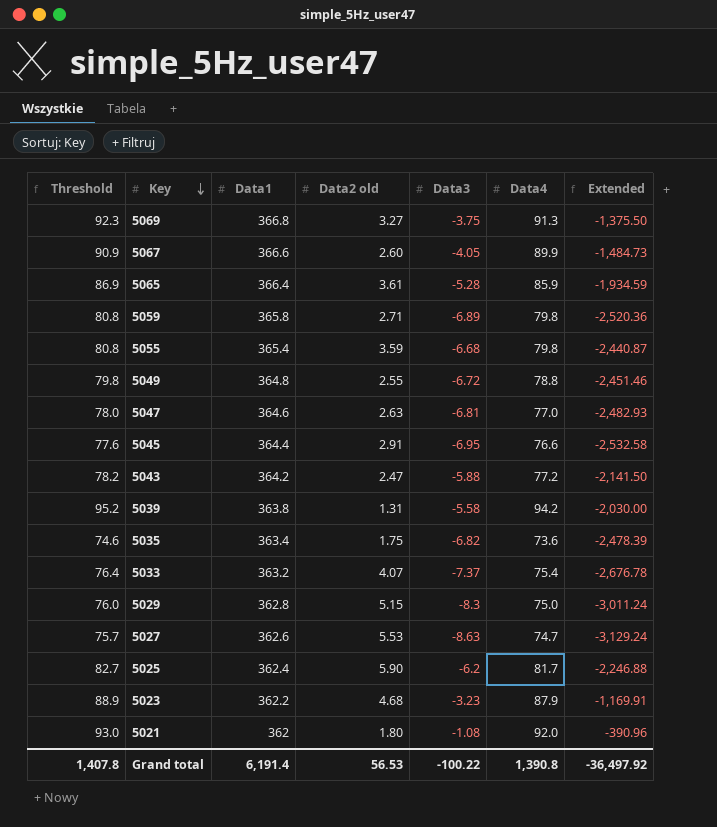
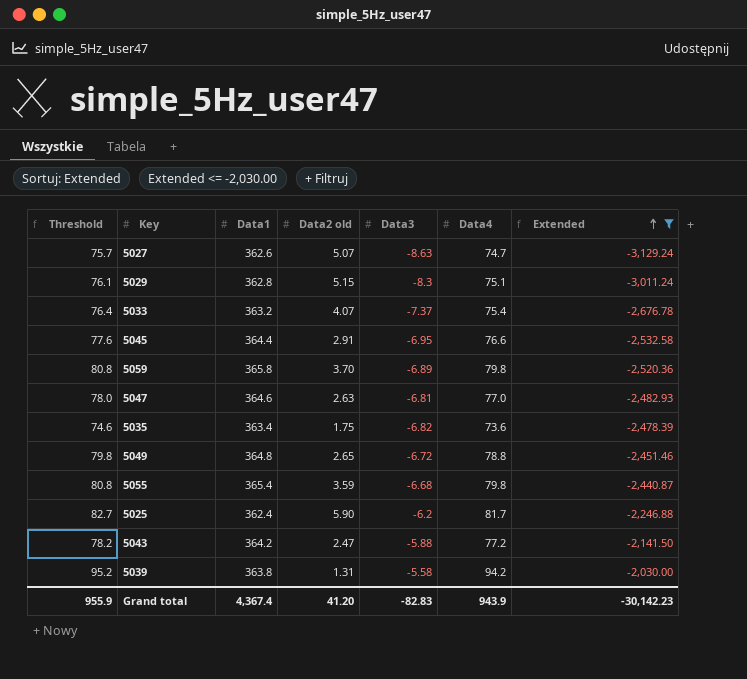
filter: none -> Extended <= -2,030.00
row order: Key descending -> Extended ascending
5027 | Data2 old: 5.53 -> 5.07
5029 | Threshold: 76.0 -> 76.1
5029 | Data4: 75.0 -> 75.1
5059 | Data2 old: 2.71 -> 3.70
5049 | Data2 old: 2.55 -> 2.65
Grand total | Threshold: 1,407.8 -> 955.9
Grand total | Data1: 6,191.4 -> 4,367.4
Grand total | Data2 old: 56.53 -> 41.20
Grand total | Data3: -100.22 -> -82.83
Grand total | Data4: 1,390.8 -> 943.9
Grand total | Extended: -36,497.92 -> -30,142.23

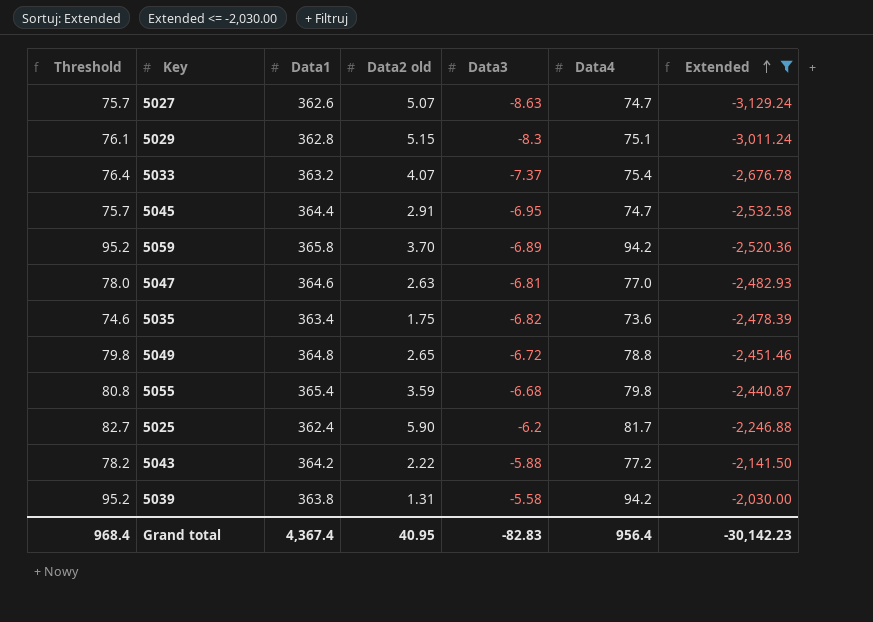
5045 | Threshold: 77.6 -> 75.7
5045 | Data4: 76.6 -> 74.7
5059 | Threshold: 80.8 -> 95.2
5059 | Data4: 79.8 -> 94.2
5043 | Data2 old: 2.47 -> 2.22
Grand total | Threshold: 955.9 -> 968.4
Grand total | Data2 old: 41.20 -> 40.95
Grand total | Data4: 943.9 -> 956.4

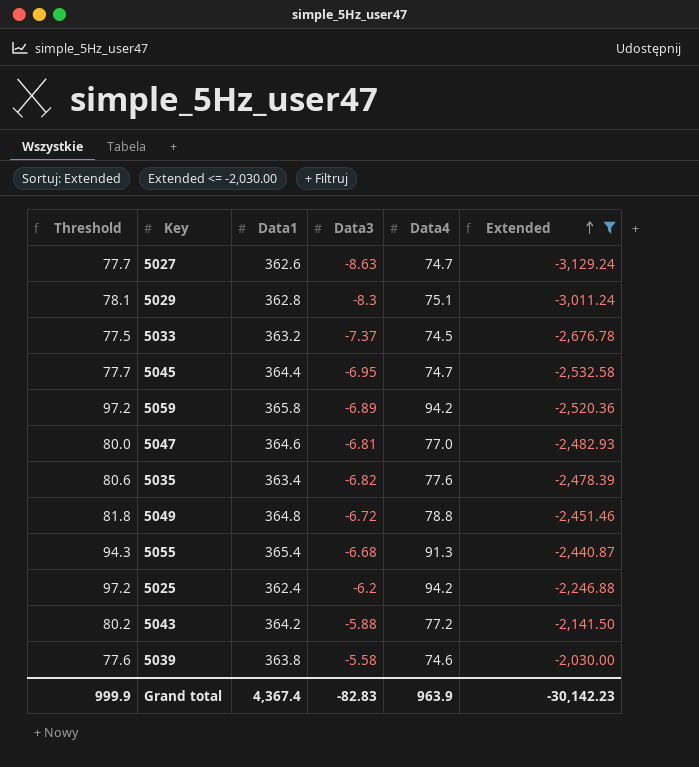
column Data2 old | position: 4 -> none
column Threshold | formula: [Data4] + 1 -> [Data4] + 3
5033 | Data4: 75.4 -> 74.5
5035 | Data4: 73.6 -> 77.6
5055 | Data4: 79.8 -> 91.3
5025 | Data4: 81.7 -> 94.2
5039 | Data4: 94.2 -> 74.6
Grand total | Threshold: 968.4 -> 999.9
Grand total | Data4: 956.4 -> 963.9

